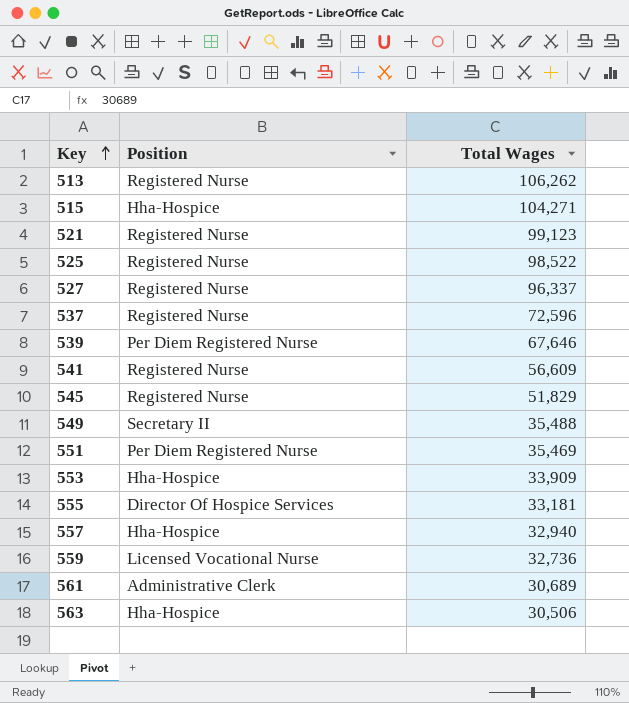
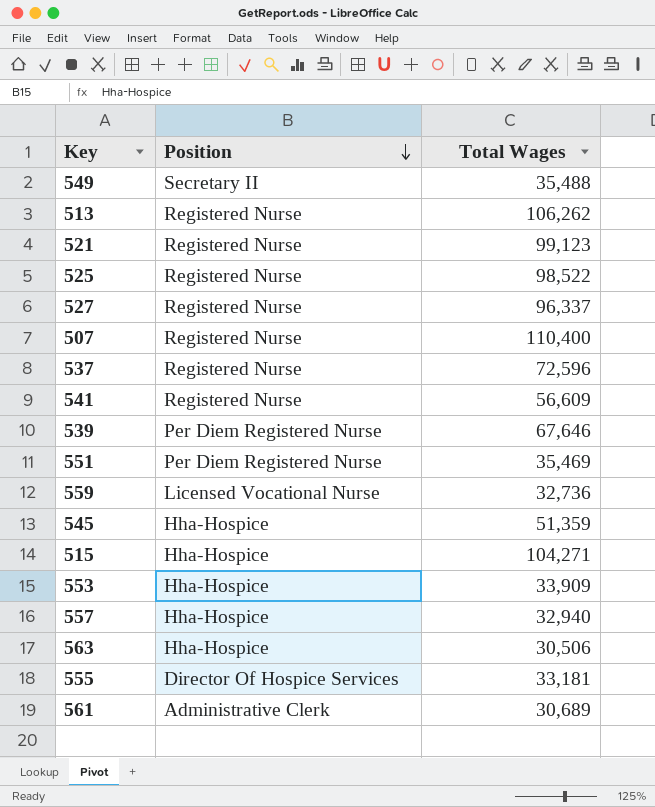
row order: Key ascending -> Position descending
row 507: none -> Registered Nurse | 110,400
545 | Position: Registered Nurse -> Hha-Hospice
545 | Total Wages: 51,829 -> 51,359

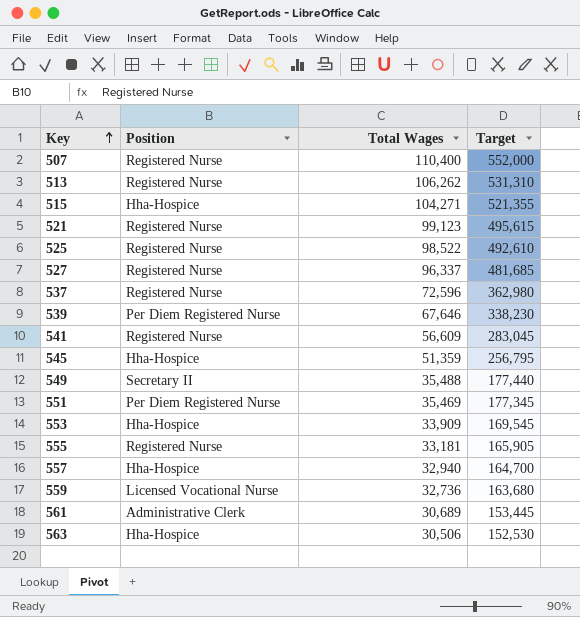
row order: Position descending -> Key ascending
column Target | formula: none -> [Total Wages] * 5
555 | Position: Director Of Hospice Services -> Registered Nurse

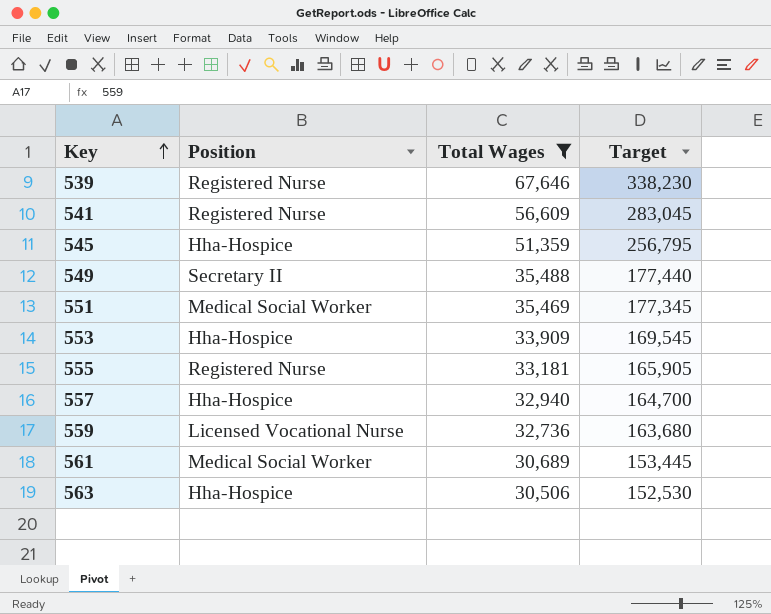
filter: none -> Total Wages <= 67,646
539 | Position: Per Diem Registered Nurse -> Registered Nurse
551 | Position: Per Diem Registered Nurse -> Medical Social Worker
561 | Position: Administrative Clerk -> Medical Social Worker

